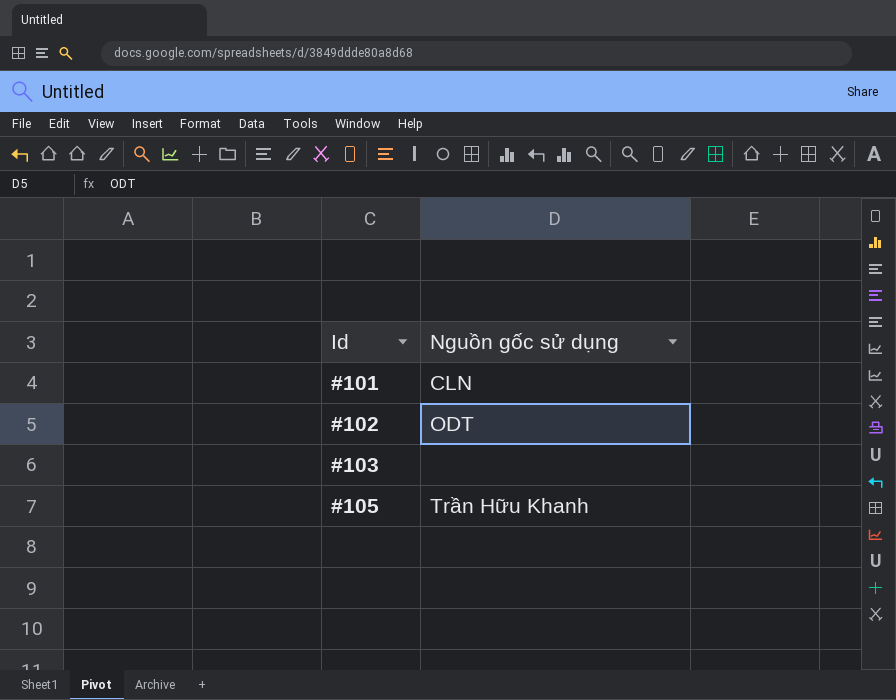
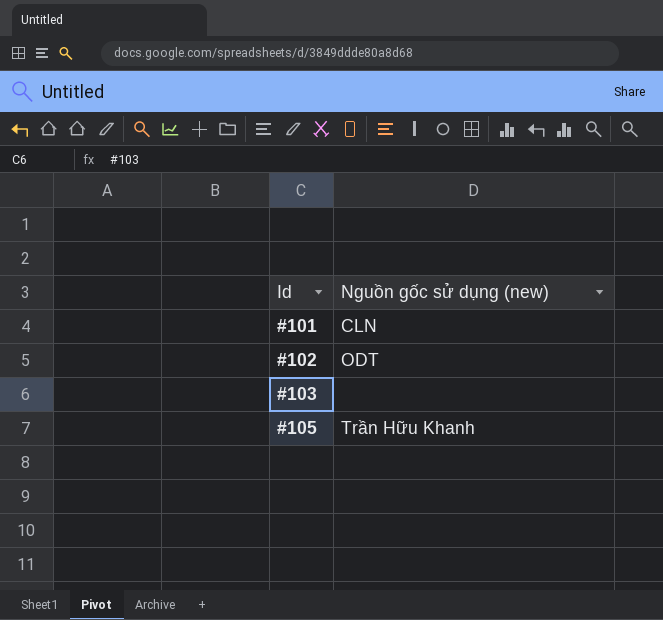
column name: Nguồn gốc sử dụng -> Nguồn gốc sử dụng (new)

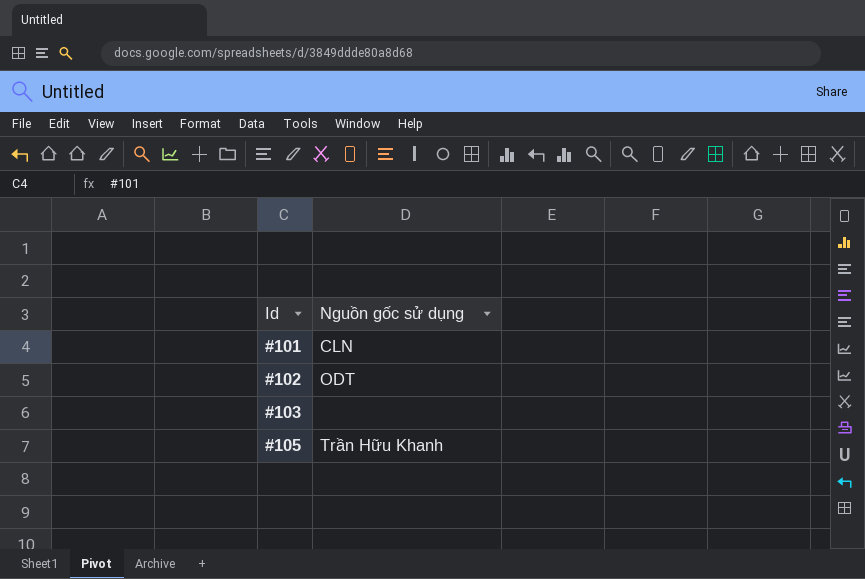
column name: Nguồn gốc sử dụng (new) -> Nguồn gốc sử dụng

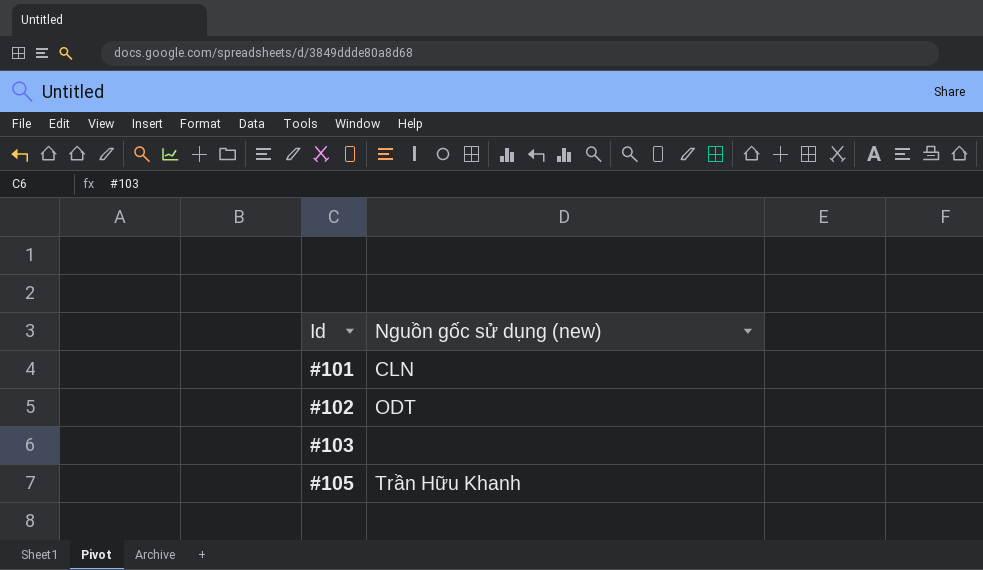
column name: Nguồn gốc sử dụng -> Nguồn gốc sử dụng (new)

